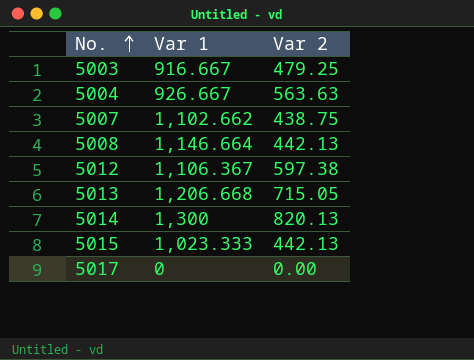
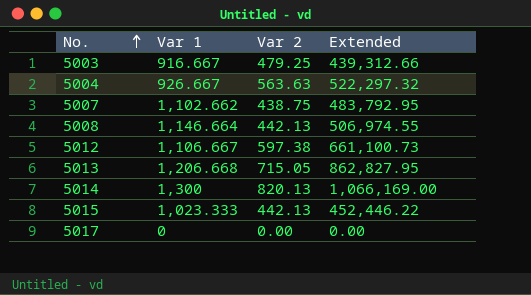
column Extended | formula: none -> [Var 1] * [Var 2]
5012 | Var 1: 1,106.367 -> 1,106.667

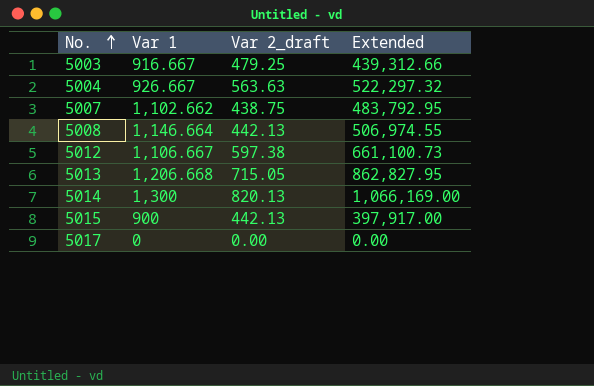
column name: Var 2 -> Var 2_draft
5015 | Var 1: 1,023.333 -> 900
5015 | Extended: 452,446.22 -> 397,917.00

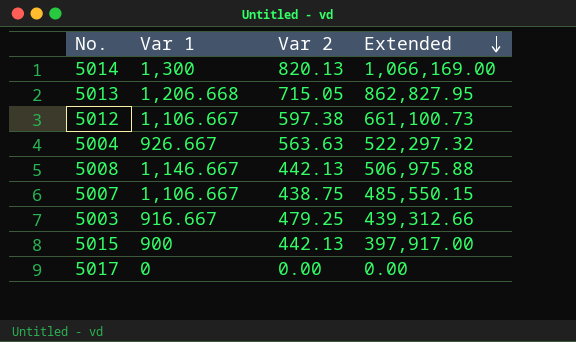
row order: No. ascending -> Extended descending
column name: Var 2_draft -> Var 2
5008 | Var 1: 1,146.664 -> 1,146.667
5008 | Extended: 506,974.55 -> 506,975.88
5007 | Var 1: 1,102.662 -> 1,106.667
5007 | Extended: 483,792.95 -> 485,550.15

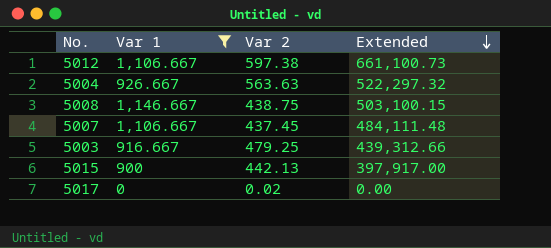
filter: none -> Var 1 <= 1,146.667
5008 | Var 2: 442.13 -> 438.75
5008 | Extended: 506,975.88 -> 503,100.15
5007 | Var 2: 438.75 -> 437.45
5007 | Extended: 485,550.15 -> 484,111.48
5017 | Var 2: 0.00 -> 0.02

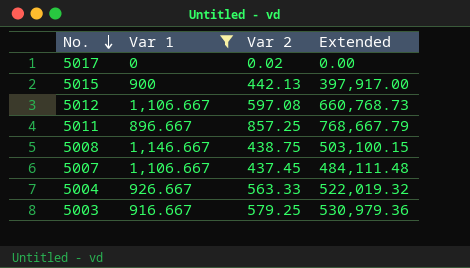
row order: Extended descending -> No. descending
5012 | Var 2: 597.38 -> 597.08
5012 | Extended: 661,100.73 -> 660,768.73
row 5011: none -> 896.667 | 857.25 | 768,667.79
5004 | Var 2: 563.63 -> 563.33
5004 | Extended: 522,297.32 -> 522,019.32
5003 | Var 2: 479.25 -> 579.25
5003 | Extended: 439,312.66 -> 530,979.36

